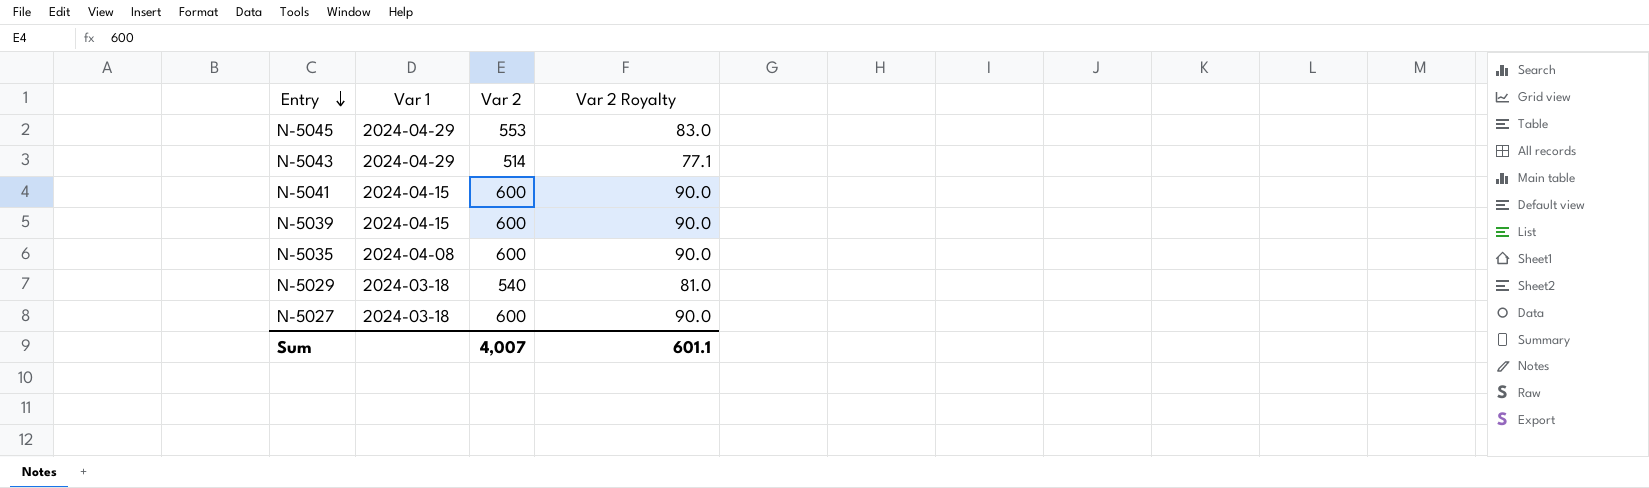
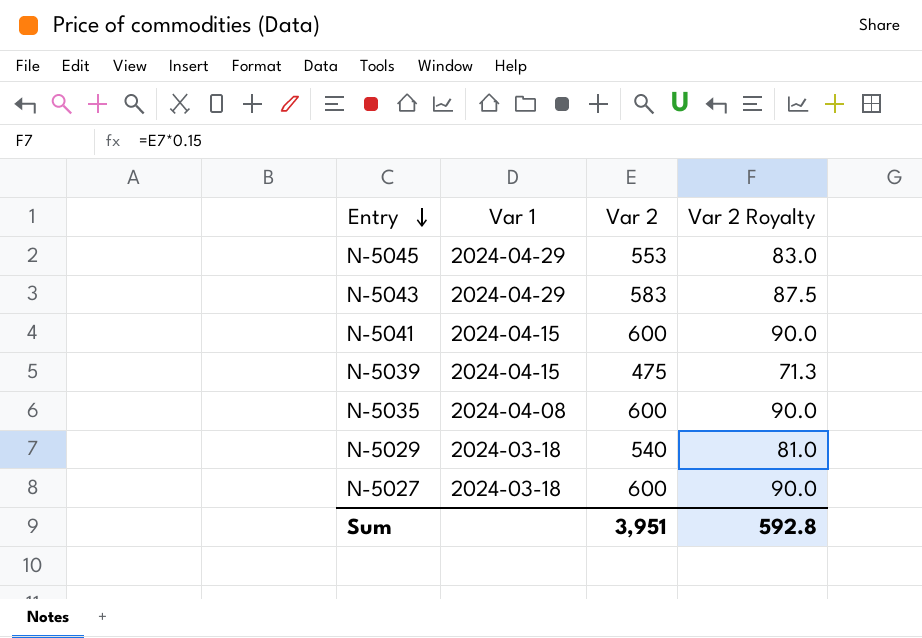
N-5043 | Var 2: 514 -> 583
N-5043 | Var 2 Royalty: 77.1 -> 87.5
N-5039 | Var 2: 600 -> 475
N-5039 | Var 2 Royalty: 90.0 -> 71.3
Sum | Var 2: 4,007 -> 3,951
Sum | Var 2 Royalty: 601.1 -> 592.8

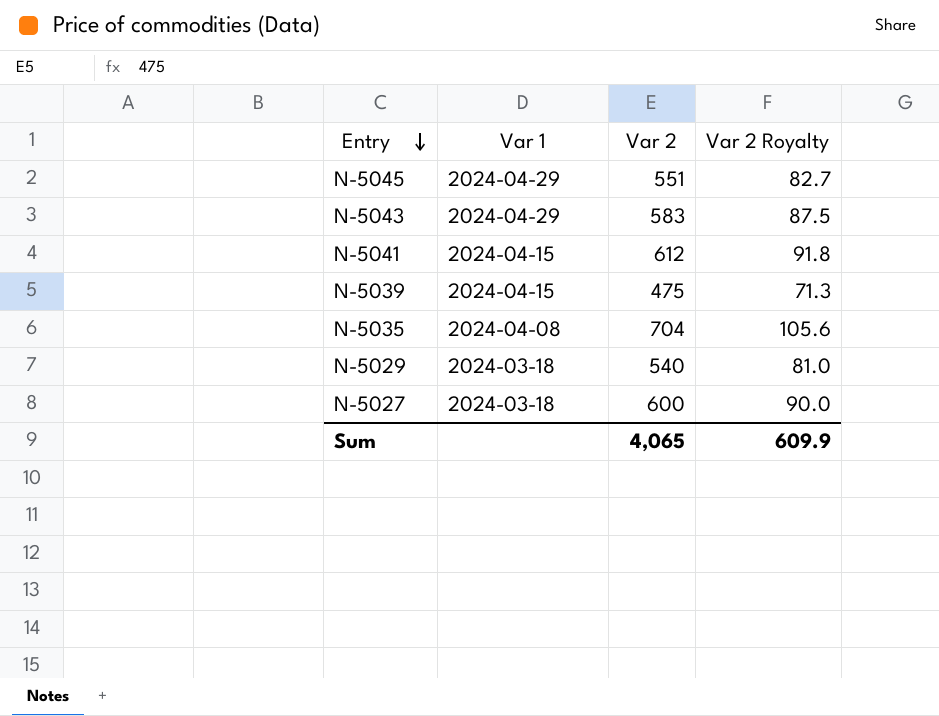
N-5045 | Var 2: 553 -> 551
N-5045 | Var 2 Royalty: 83.0 -> 82.7
N-5041 | Var 2: 600 -> 612
N-5041 | Var 2 Royalty: 90.0 -> 91.8
N-5035 | Var 2: 600 -> 704
N-5035 | Var 2 Royalty: 90.0 -> 105.6
Sum | Var 2: 3,951 -> 4,065
Sum | Var 2 Royalty: 592.8 -> 609.9

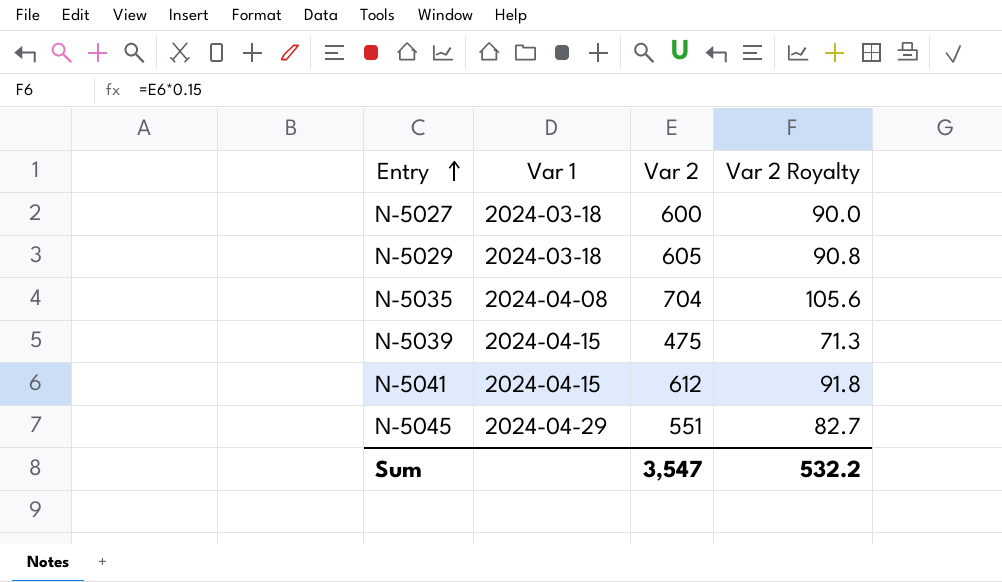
row order: Entry descending -> Entry ascending
row N-5043: 2024-04-29 | 583 | 87.5 -> none
N-5029 | Var 2: 540 -> 605
N-5029 | Var 2 Royalty: 81.0 -> 90.8
Sum | Var 2: 4,065 -> 3,547
Sum | Var 2 Royalty: 609.9 -> 532.2

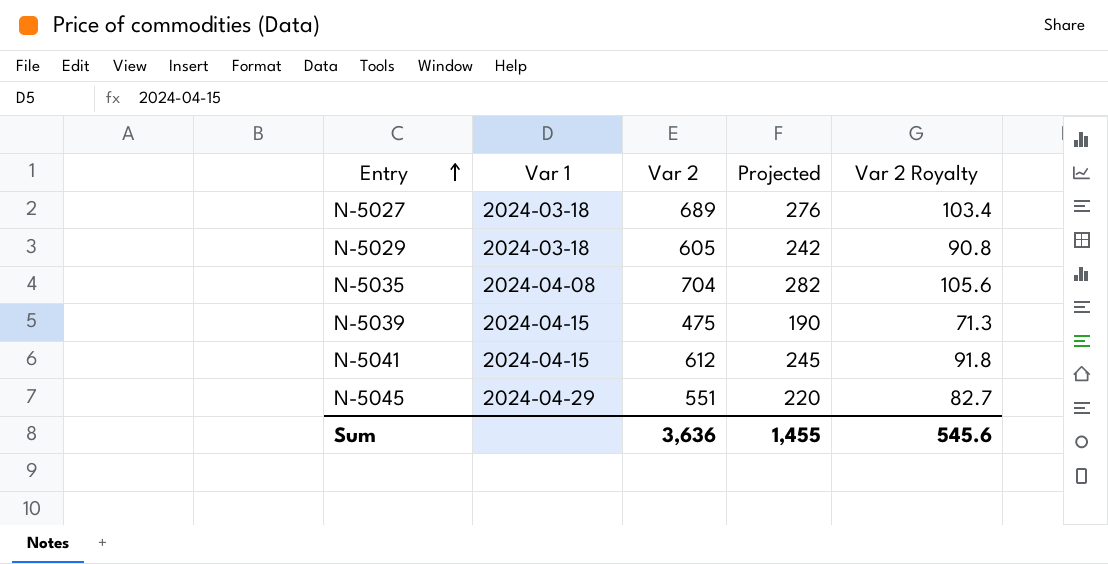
column Projected | formula: none -> [Var 2] * 0.4
N-5027 | Var 2: 600 -> 689
N-5027 | Var 2 Royalty: 90.0 -> 103.4
Sum | Var 2: 3,547 -> 3,636
Sum | Var 2 Royalty: 532.2 -> 545.6

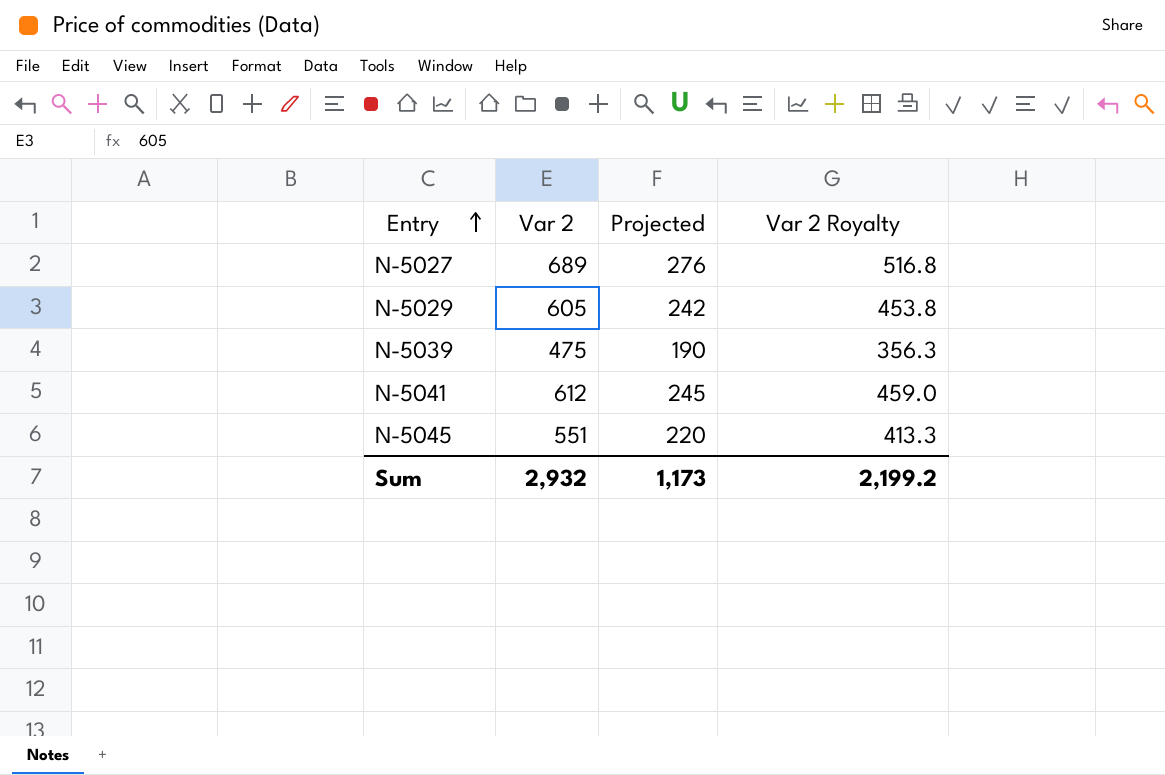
column Var 1 | position: 2 -> none
column Var 2 Royalty | formula: [Var 2] * 0.15 -> [Var 2] * 0.75
row N-5035: 2024-04-08 | 704 | 282 | 105.6 -> none
Sum | Var 2: 3,636 -> 2,932
Sum | Projected: 1,455 -> 1,173
Sum | Var 2 Royalty: 545.6 -> 2,199.2

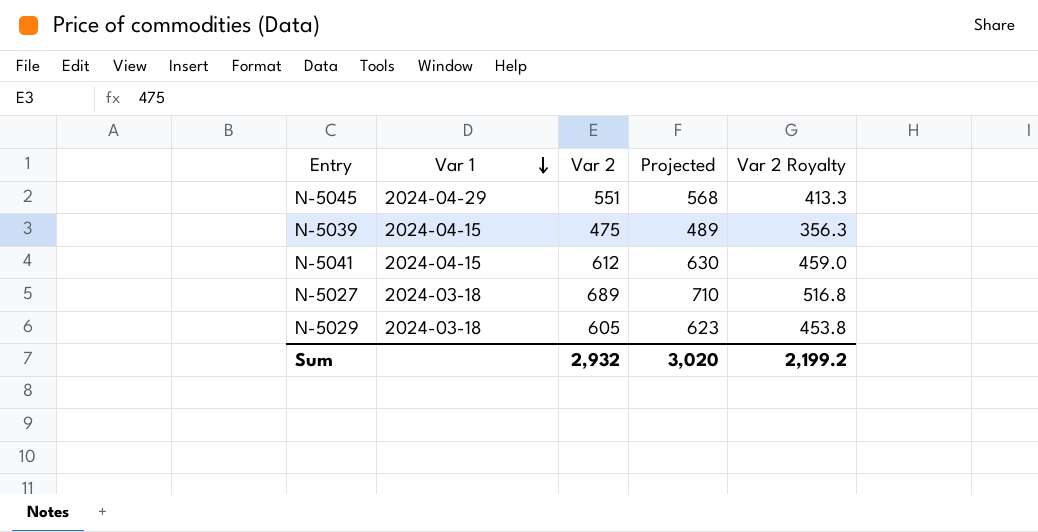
row order: Entry ascending -> Var 1 descending
column Var 1 | position: none -> 2
column Projected | formula: [Var 2] * 0.4 -> [Var 2] * 1.03
Sum | Projected: 1,173 -> 3,020

